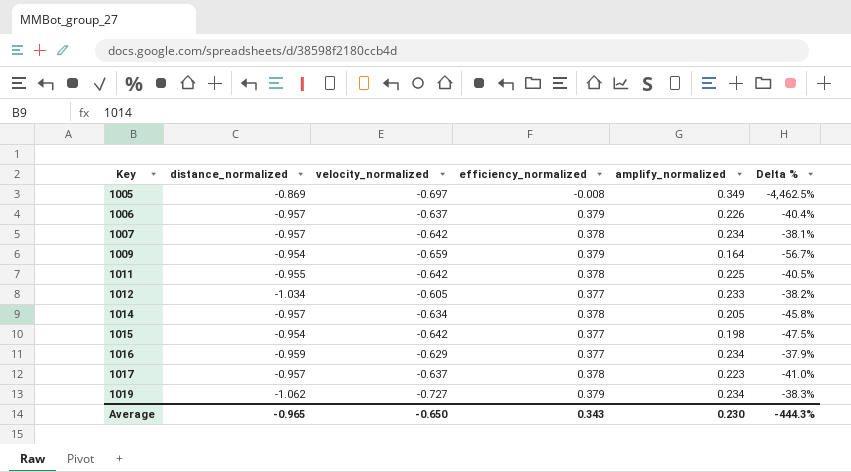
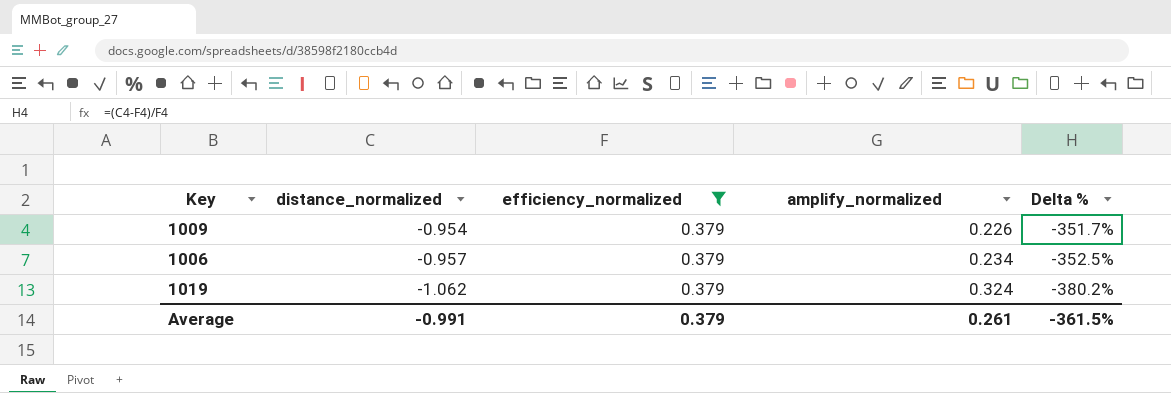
filter: none -> efficiency_normalized = 0.379
row order: Key ascending -> distance_normalized descending
column velocity_normalized | position: 3 -> none
column Delta % | formula: ([amplify_normalized] - [efficiency_normalized]) / [efficiency_normalized] -> ([distance_normalized] - [efficiency_normalized]) / [efficiency_normalized]
1009 | amplify_normalized: 0.164 -> 0.226
1006 | amplify_normalized: 0.226 -> 0.234
1019 | amplify_normalized: 0.234 -> 0.324
Average | distance_normalized: -0.965 -> -0.991
Average | efficiency_normalized: 0.343 -> 0.379
Average | amplify_normalized: 0.230 -> 0.261
Average | Delta %: -444.3% -> -361.5%

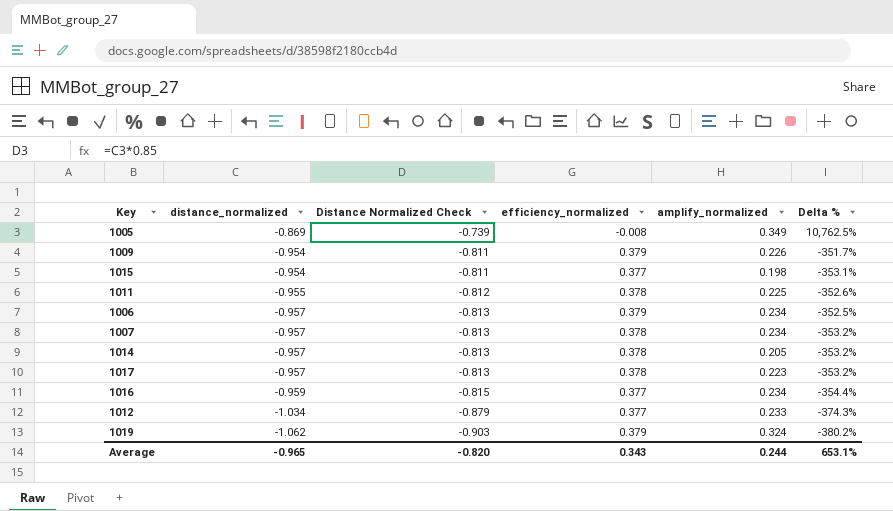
filter: efficiency_normalized = 0.379 -> none
column Distance Normalized Check | formula: none -> [distance_normalized] * 0.85
Average | distance_normalized: -0.991 -> -0.965
Average | efficiency_normalized: 0.379 -> 0.343
Average | amplify_normalized: 0.261 -> 0.244
Average | Delta %: -361.5% -> 653.1%

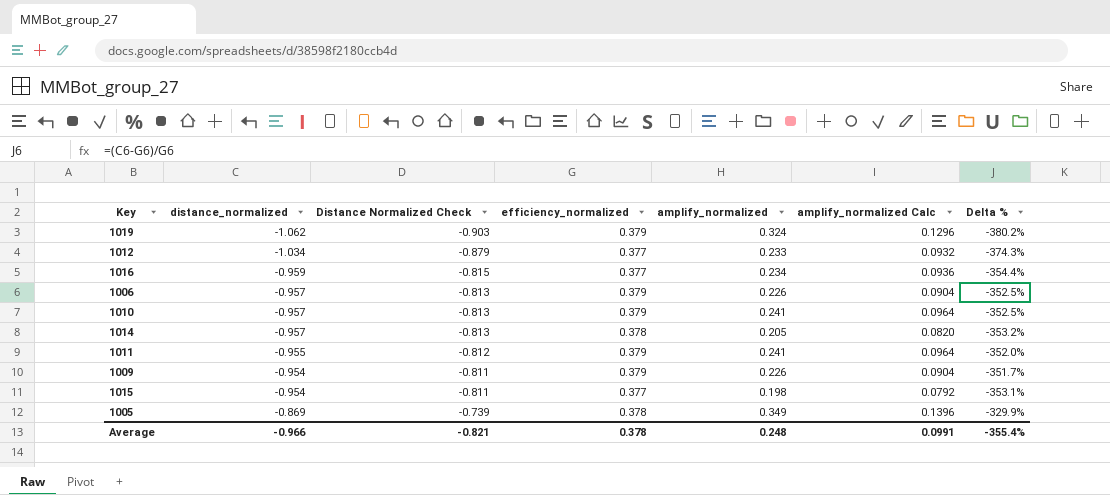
row order: distance_normalized descending -> distance_normalized ascending
column amplify_normalized Calc | formula: none -> [amplify_normalized] * 0.4
row 1007: -0.957 | -0.813 | 0.378 | 0.234 | -353.2% -> none
row 1017: -0.957 | -0.813 | 0.378 | 0.223 | -353.2% -> none
1006 | amplify_normalized: 0.234 -> 0.226
row 1010: none -> -0.957 | -0.813 | 0.379 | 0.241 | 0.0964 | -352.5%
1011 | efficiency_normalized: 0.378 -> 0.379
1011 | amplify_normalized: 0.225 -> 0.241
1011 | Delta %: -352.6% -> -352.0%
1005 | efficiency_normalized: -0.008 -> 0.378
1005 | Delta %: 10,762.5% -> -329.9%
Average | distance_normalized: -0.965 -> -0.966
Average | Distance Normalized Check: -0.820 -> -0.821
Average | efficiency_normalized: 0.343 -> 0.378
Average | amplify_normalized: 0.244 -> 0.248
Average | Delta %: 653.1% -> -355.4%

